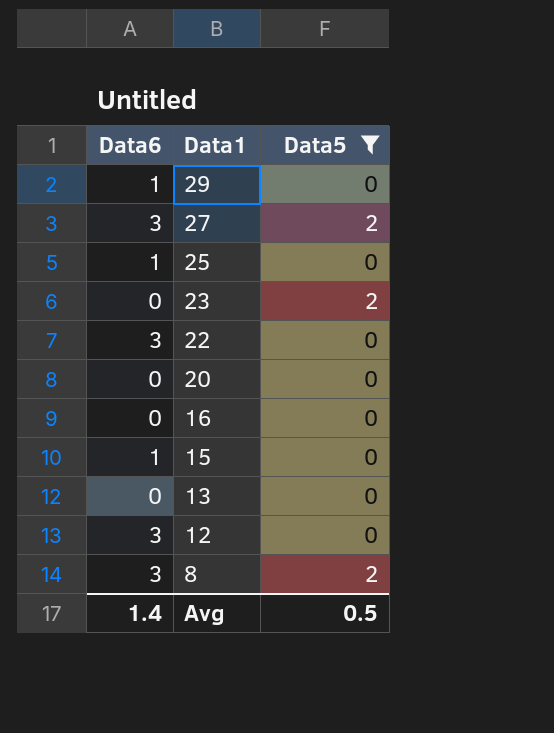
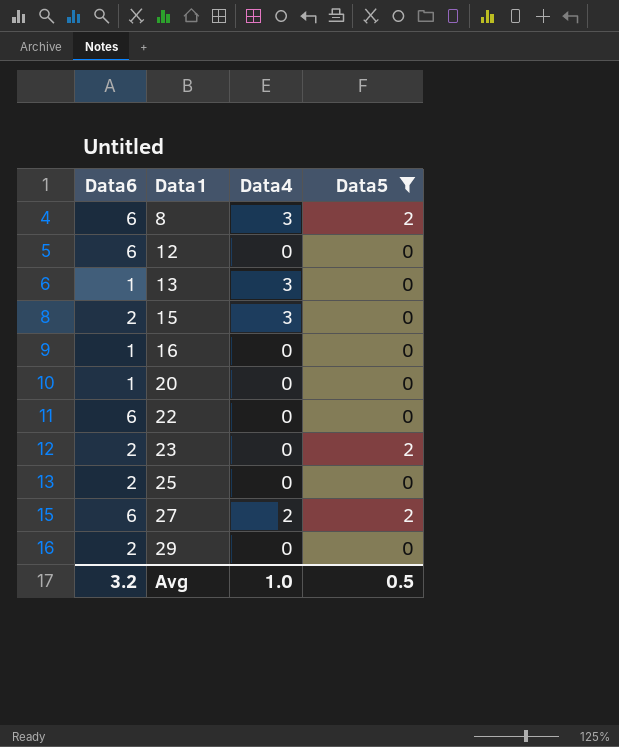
row order: Data1 descending -> Data1 ascending
column Data4 | position: none -> 3
8 | Data6: 3 -> 6
12 | Data6: 3 -> 6
13 | Data6: 0 -> 1
15 | Data6: 1 -> 2
16 | Data6: 0 -> 1
20 | Data6: 0 -> 1
22 | Data6: 3 -> 6
23 | Data6: 0 -> 2
25 | Data6: 1 -> 2
27 | Data6: 3 -> 6
29 | Data6: 1 -> 2
Avg | Data6: 1.4 -> 3.2

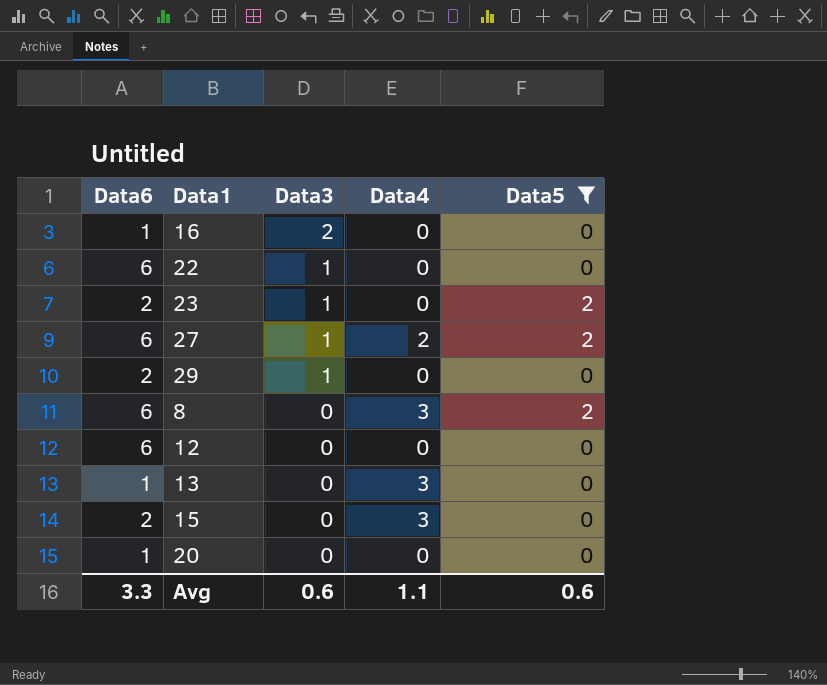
row order: Data1 ascending -> Data3 descending
column Data3 | position: none -> 3
row 25: 2 | 0 | 0 -> none
Avg | Data6: 3.2 -> 3.3
Avg | Data4: 1.0 -> 1.1
Avg | Data5: 0.5 -> 0.6

